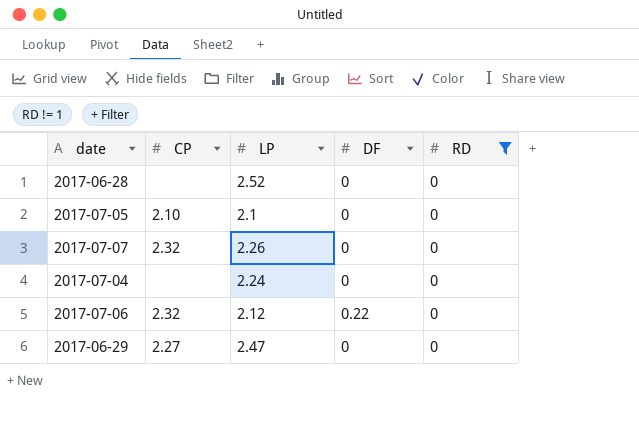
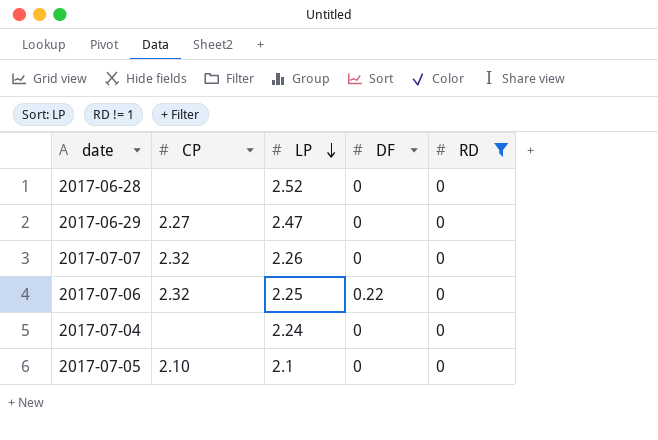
row order: none -> LP descending
2017-07-06 | LP: 2.12 -> 2.25

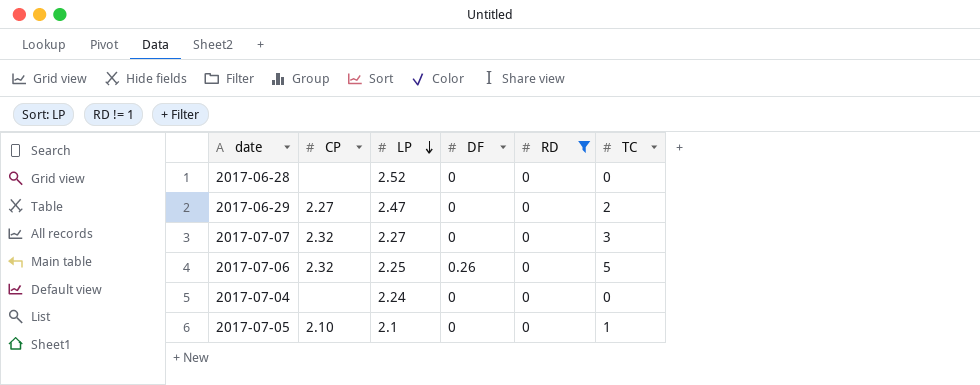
column TC | position: none -> 6
2017-07-07 | LP: 2.26 -> 2.27
2017-07-06 | DF: 0.22 -> 0.26

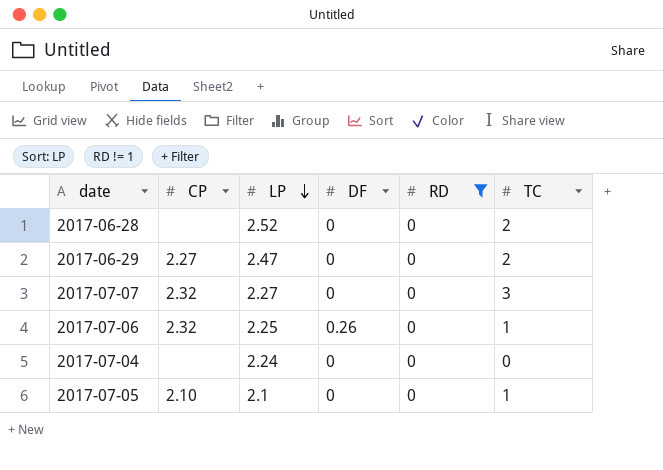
2017-06-28 | TC: 0 -> 2
2017-07-06 | TC: 5 -> 1

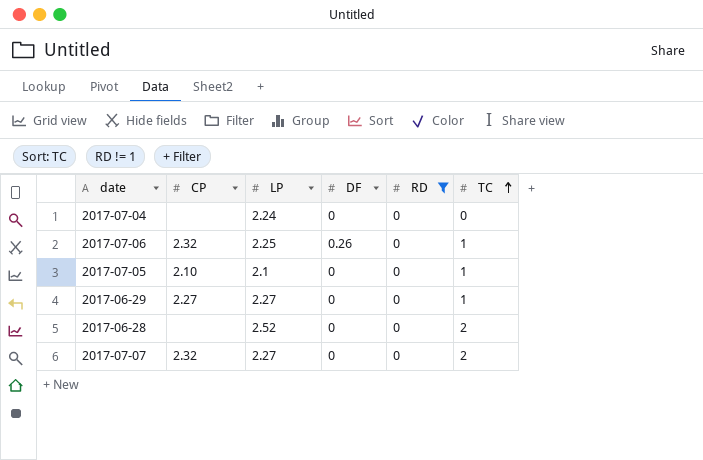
row order: LP descending -> TC ascending
2017-06-29 | LP: 2.47 -> 2.27
2017-06-29 | TC: 2 -> 1
2017-07-07 | TC: 3 -> 2

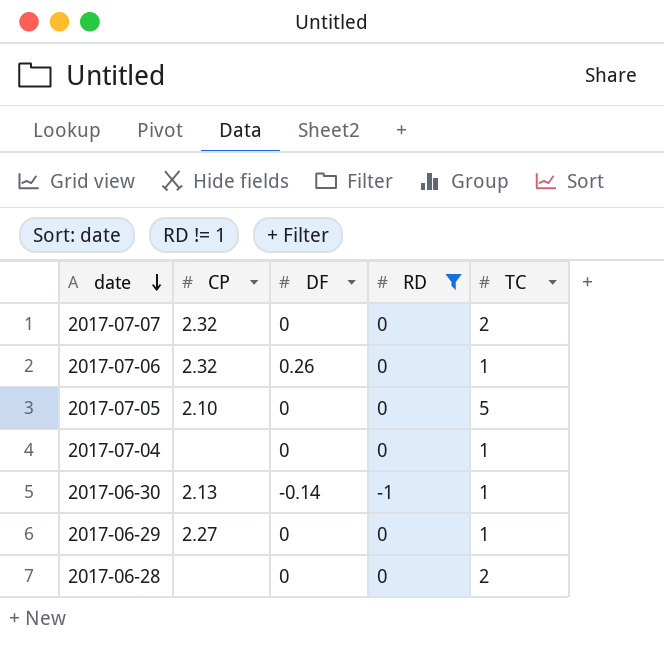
row order: TC ascending -> date descending
column LP | position: 3 -> none
2017-07-05 | TC: 1 -> 5
2017-07-04 | TC: 0 -> 1
row 2017-06-30: none -> 2.13 | -0.14 | -1 | 1

